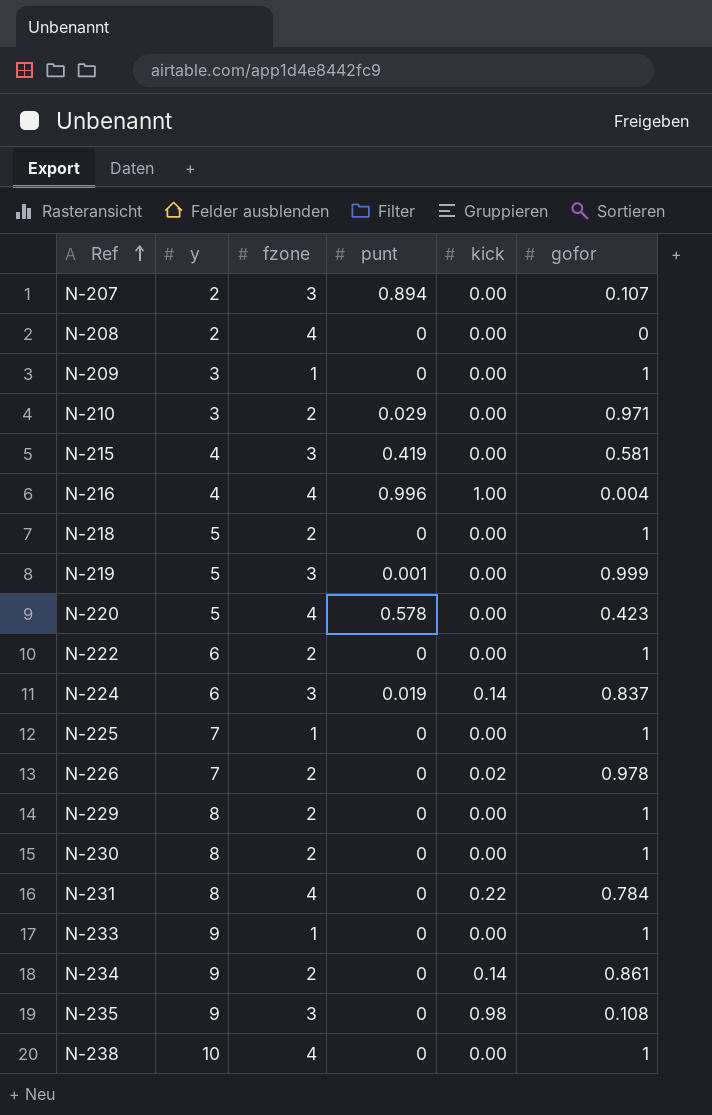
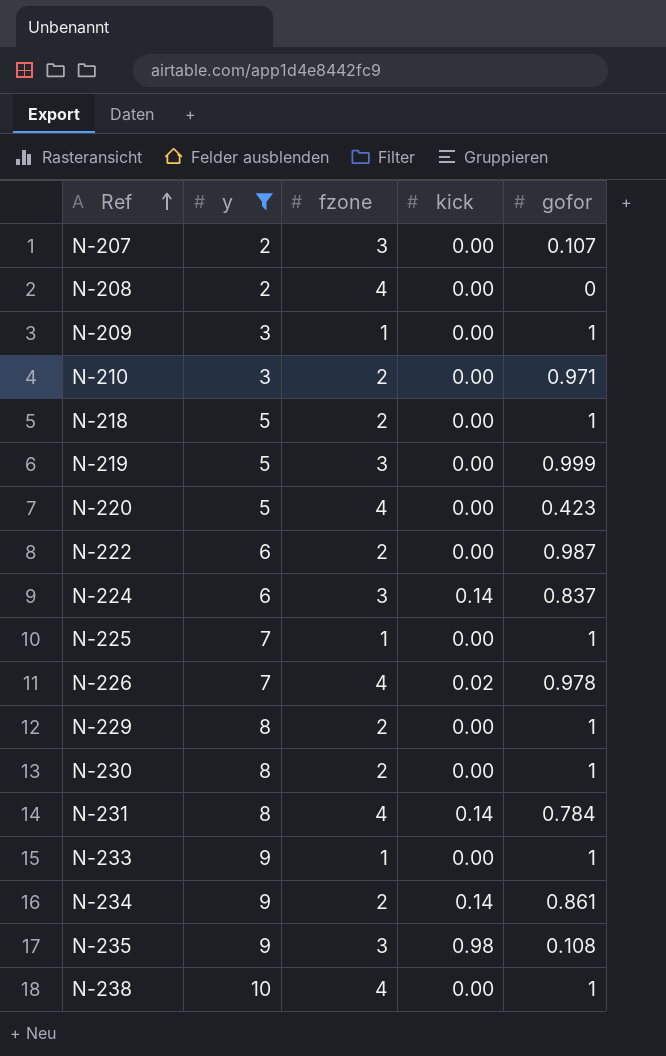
filter: none -> y != 4
column punt | position: 4 -> none
N-222 | gofor: 1 -> 0.987
N-226 | fzone: 2 -> 4
N-231 | kick: 0.22 -> 0.14

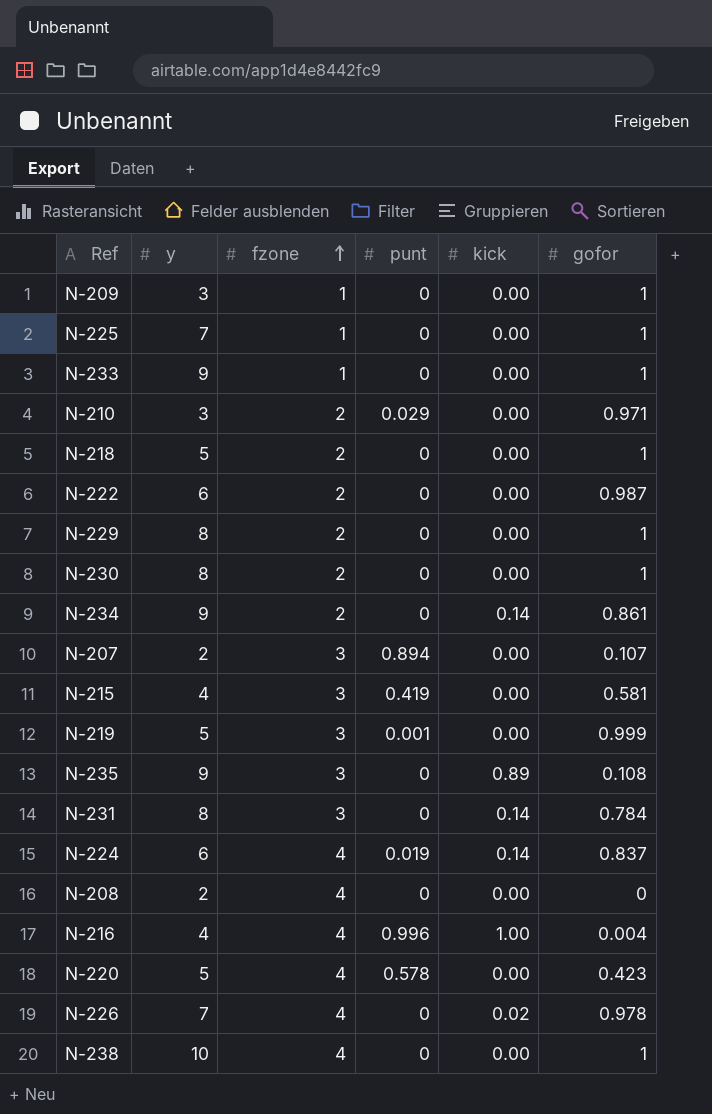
filter: y != 4 -> none
row order: Ref ascending -> fzone ascending
column punt | position: none -> 4
N-235 | kick: 0.98 -> 0.89
N-231 | fzone: 4 -> 3
N-224 | fzone: 3 -> 4

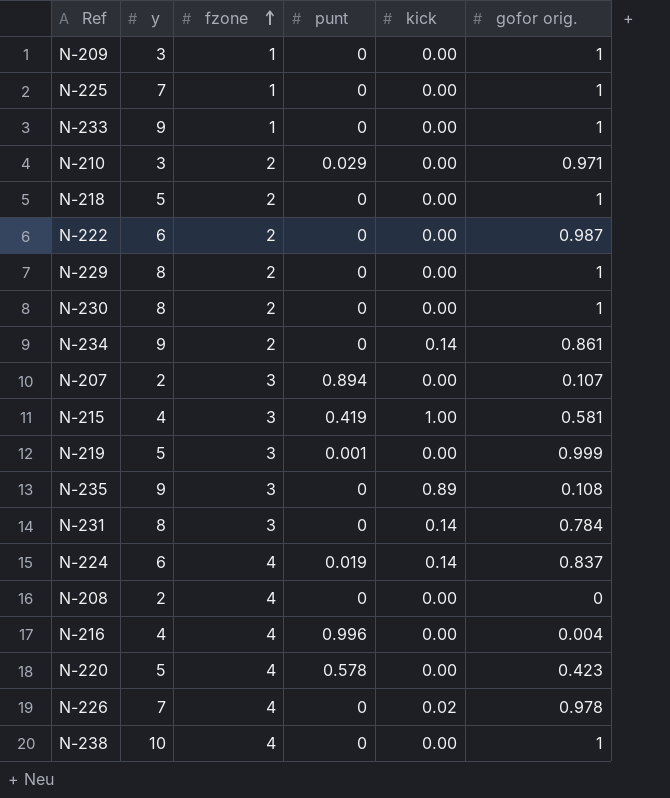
column name: gofor -> gofor orig.
N-215 | kick: 0.00 -> 1.00
N-216 | kick: 1.00 -> 0.00

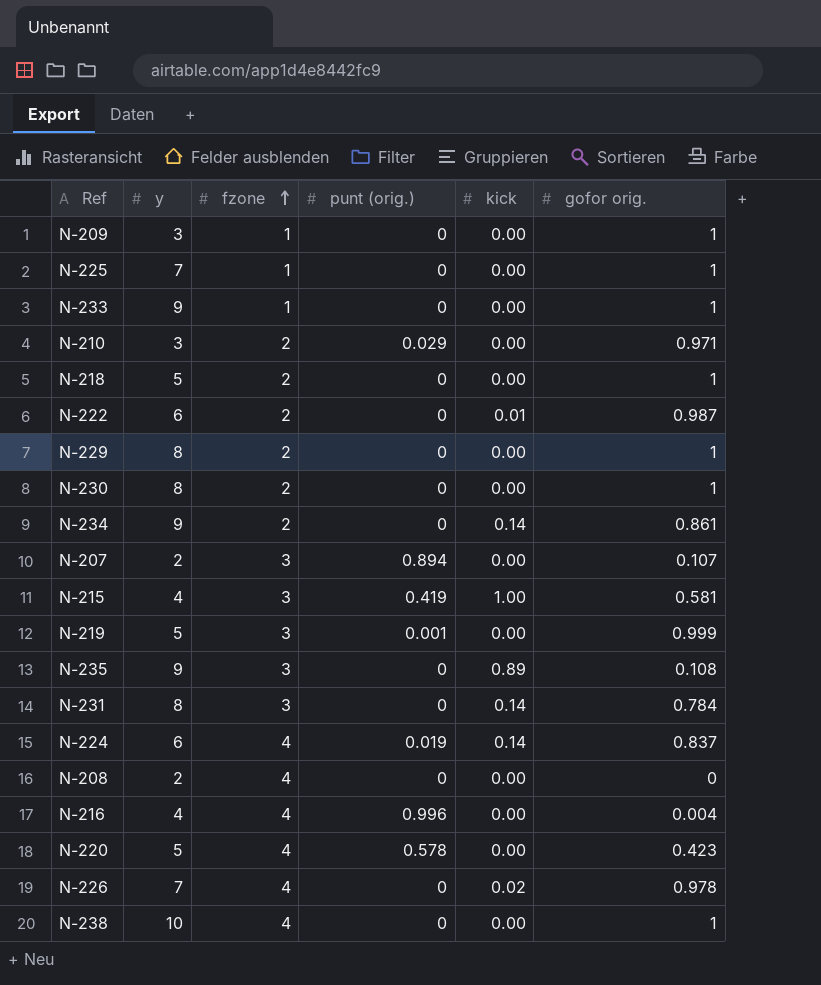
column name: punt -> punt (orig.)
N-222 | kick: 0.00 -> 0.01

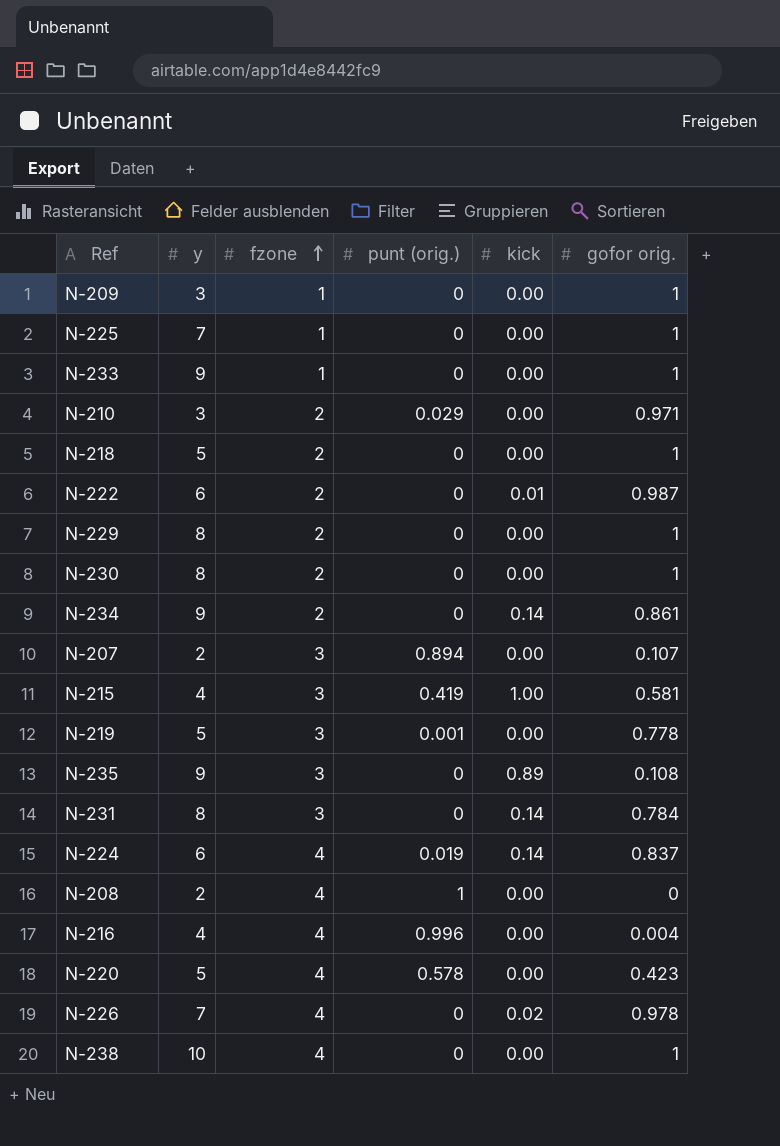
N-219 | gofor orig.: 0.999 -> 0.778
N-208 | punt (orig.): 0 -> 1

